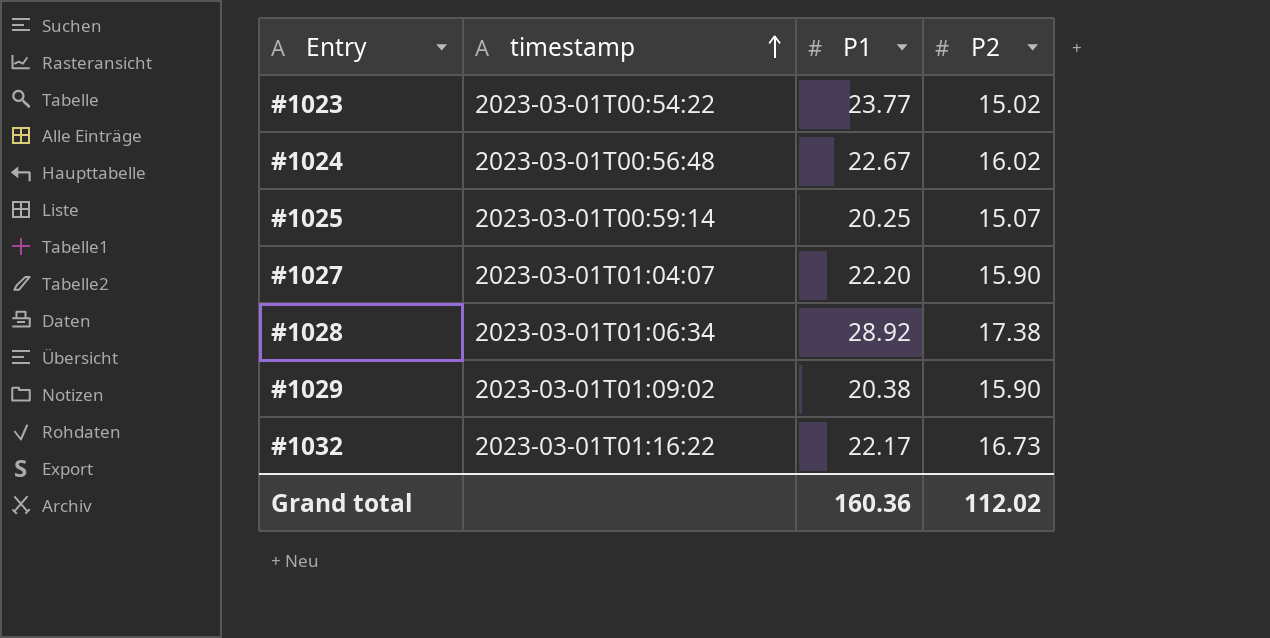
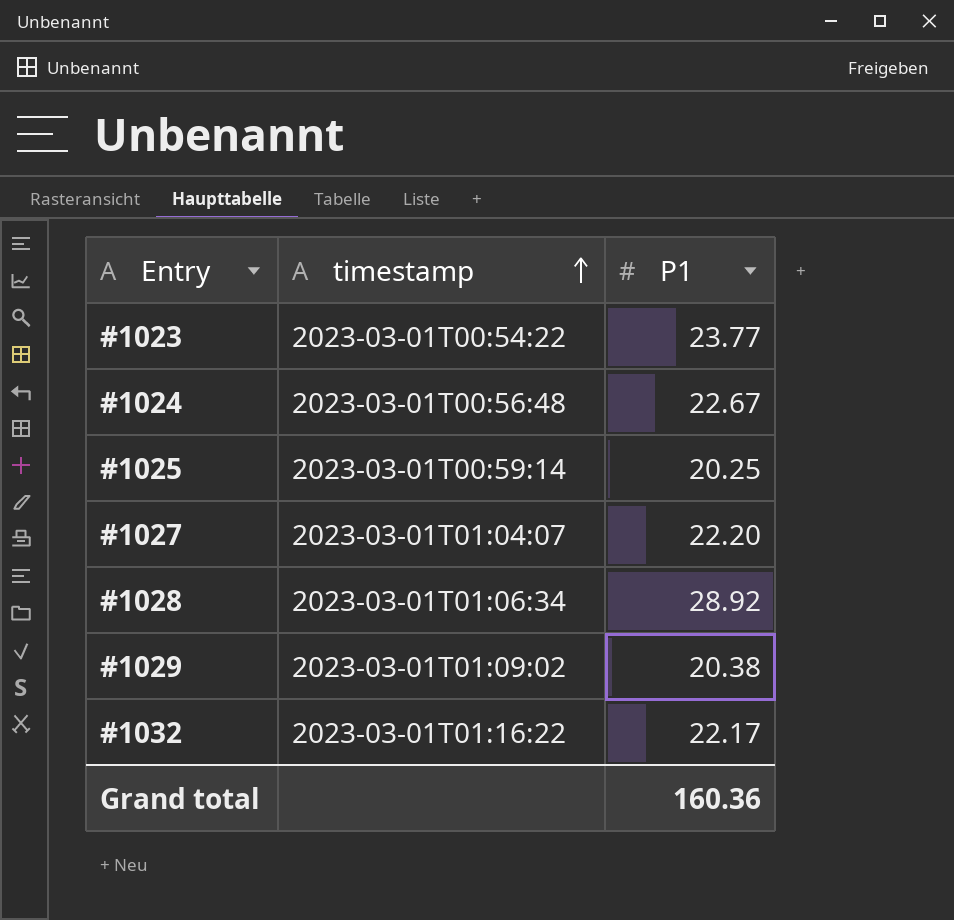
column P2 | position: 4 -> none

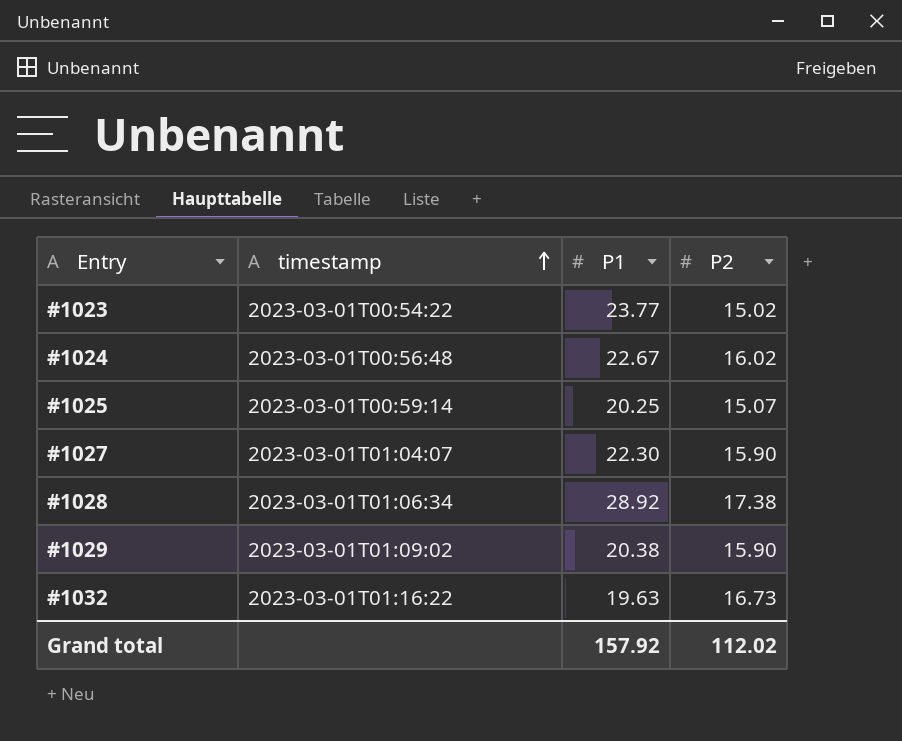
column P2 | position: none -> 4
#1027 | P1: 22.20 -> 22.30
#1032 | P1: 22.17 -> 19.63
Grand total | P1: 160.36 -> 157.92

